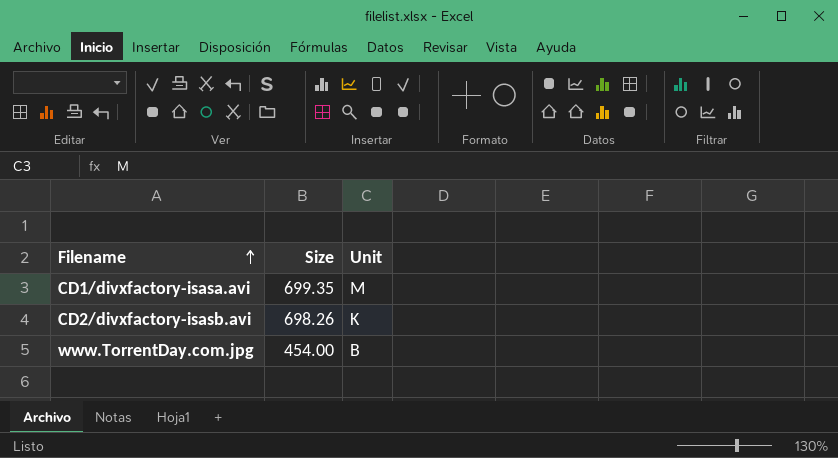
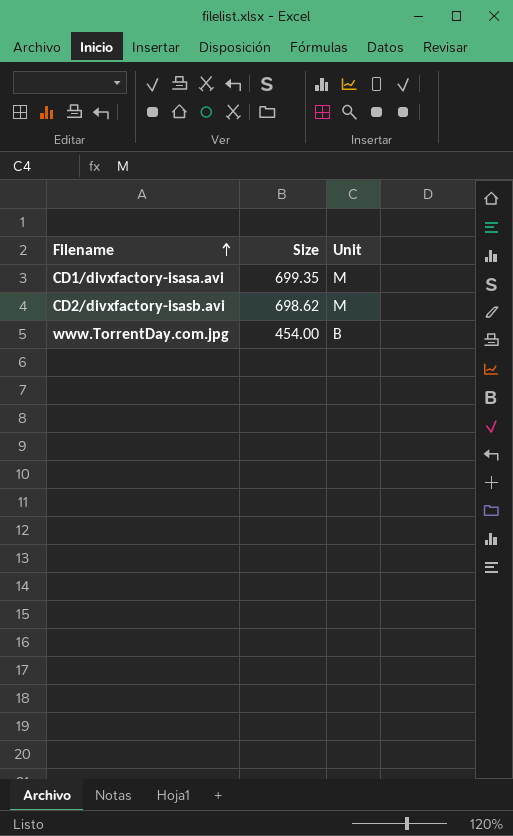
CD2/divxfactory-isasb.avi | Size: 698.26 -> 698.62
CD2/divxfactory-isasb.avi | Unit: K -> M

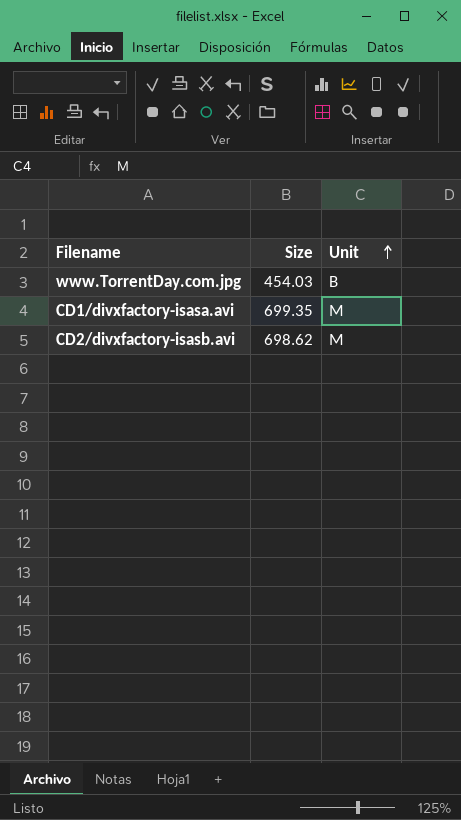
row order: Filename ascending -> Unit ascending
www.TorrentDay.com.jpg | Size: 454.00 -> 454.03

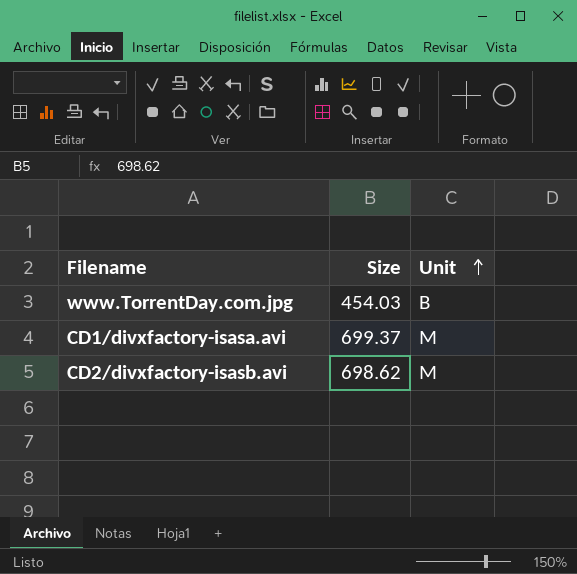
CD1/divxfactory-isasa.avi | Size: 699.35 -> 699.37

